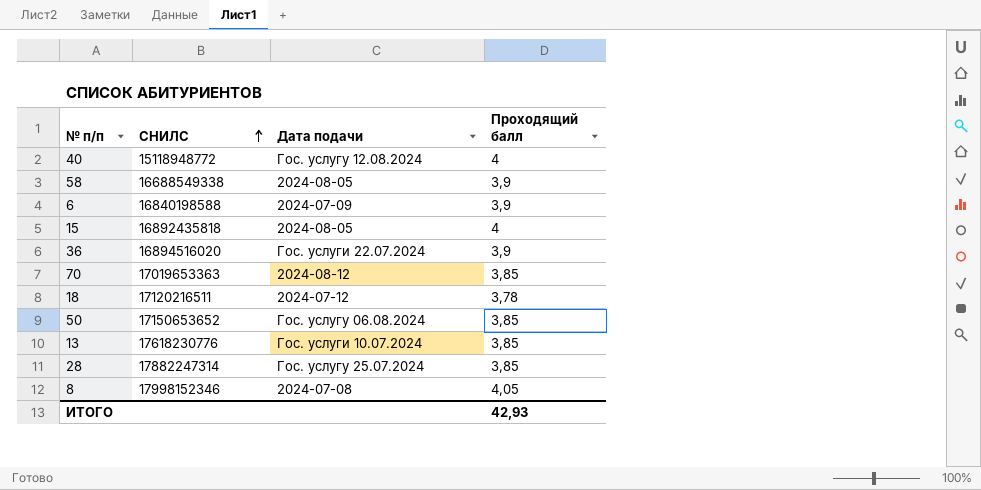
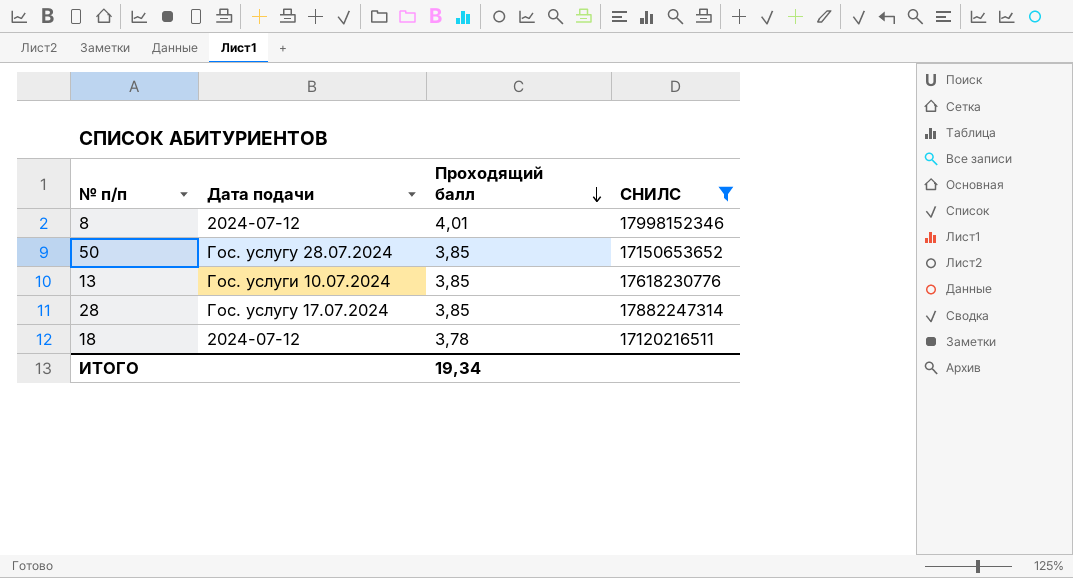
filter: none -> СНИЛС >= 17120216511
row order: СНИЛС ascending -> Проходящий балл descending
column СНИЛС | position: 2 -> 4
8 | Дата подачи: 2024-07-08 -> 2024-07-12
8 | Проходящий балл: 4,05 -> 4,01
50 | Дата подачи: Гос. услугу 06.08.2024 -> Гос. услугу 28.07.2024
28 | Дата подачи: Гос. услугу 25.07.2024 -> Гос. услугу 17.07.2024
ИТОГО | Проходящий балл: 42,93 -> 19,34

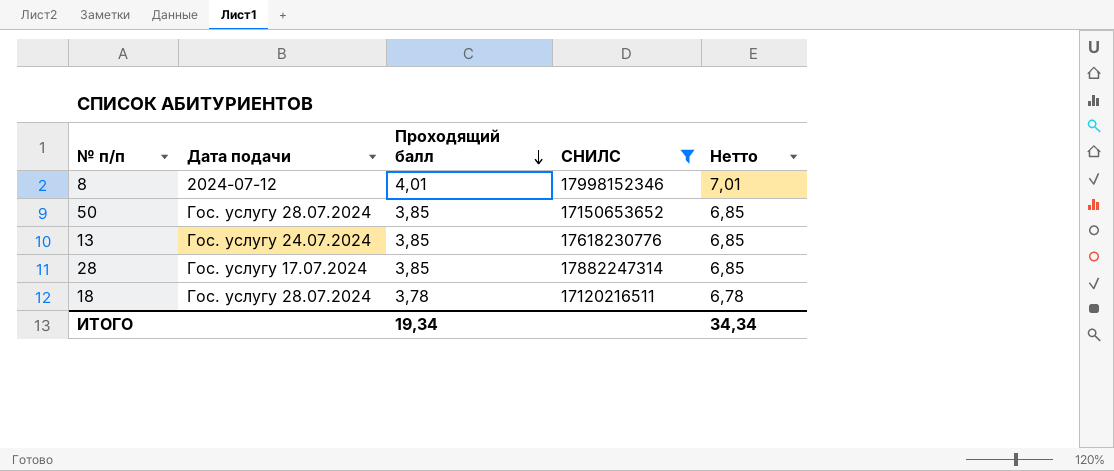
column Нетто | formula: none -> [Проходящий балл] + 3
13 | Дата подачи: Гос. услуги 10.07.2024 -> Гос. услугу 24.07.2024
18 | Дата подачи: 2024-07-12 -> Гос. услугу 28.07.2024

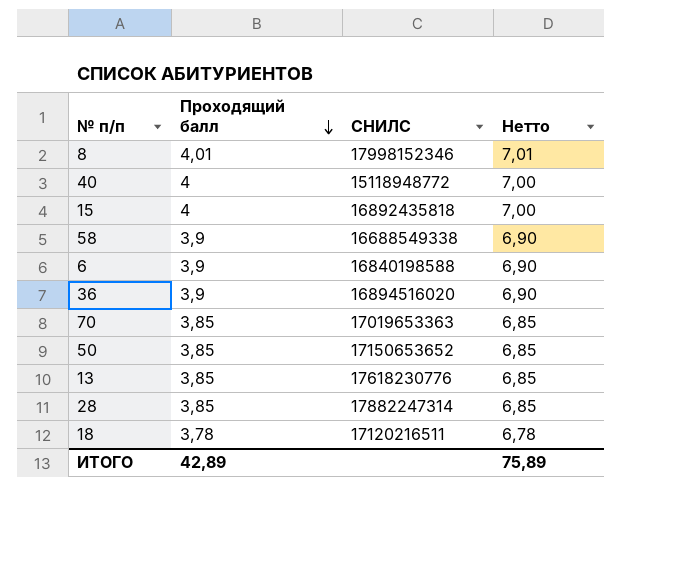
filter: СНИЛС >= 17120216511 -> none
column Дата подачи | position: 2 -> none
ИТОГО | Проходящий балл: 19,34 -> 42,89
ИТОГО | Нетто: 34,34 -> 75,89

